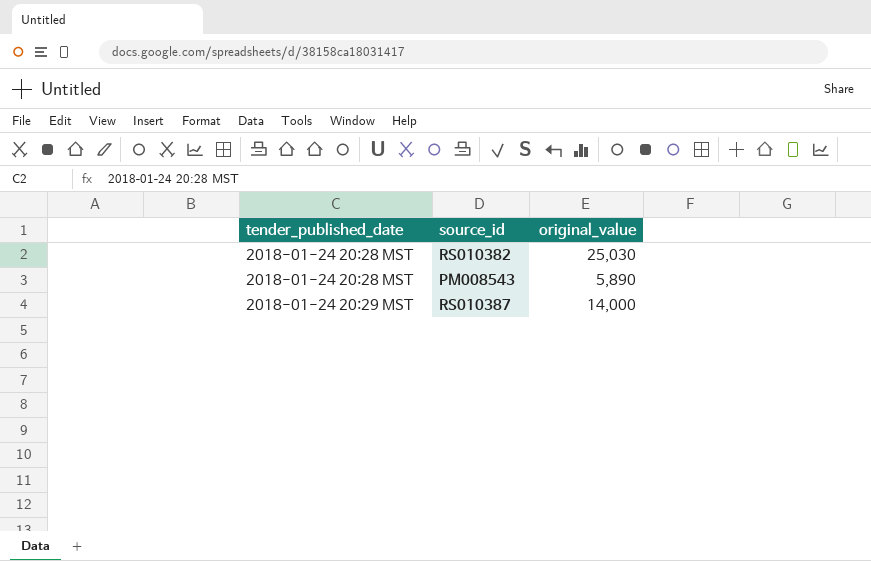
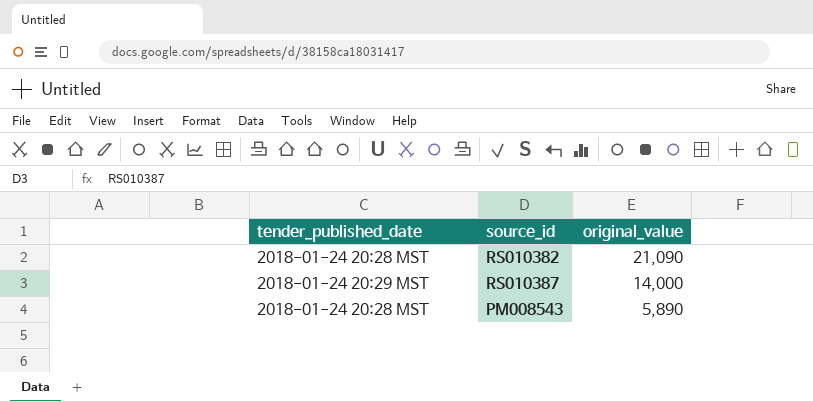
row order: tender_published_date ascending -> original_value descending
RS010382 | original_value: 25,030 -> 21,090

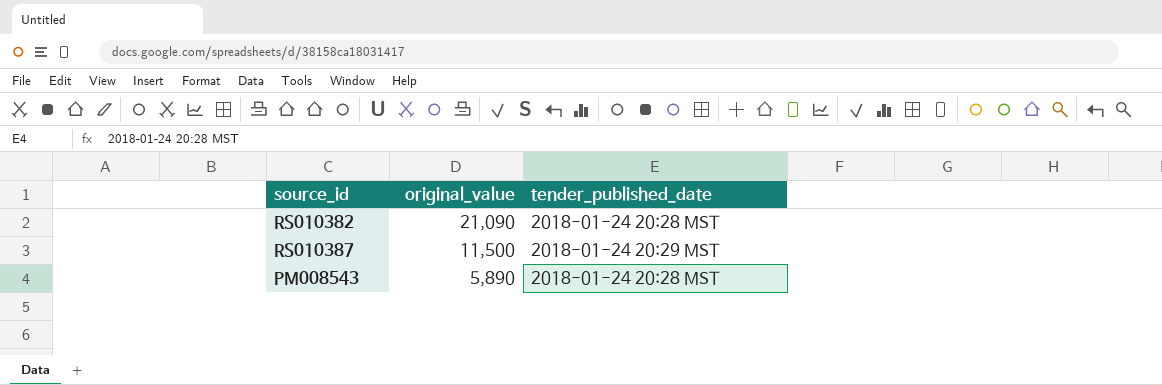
column tender_published_date | position: 1 -> 3
RS010387 | original_value: 14,000 -> 11,500

